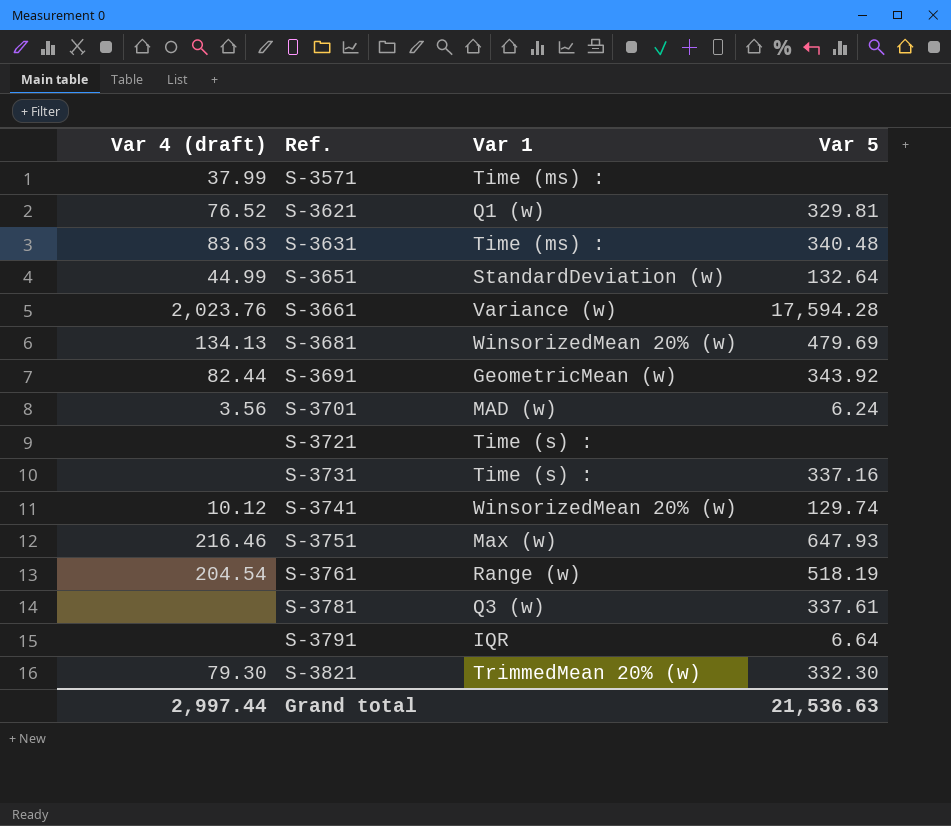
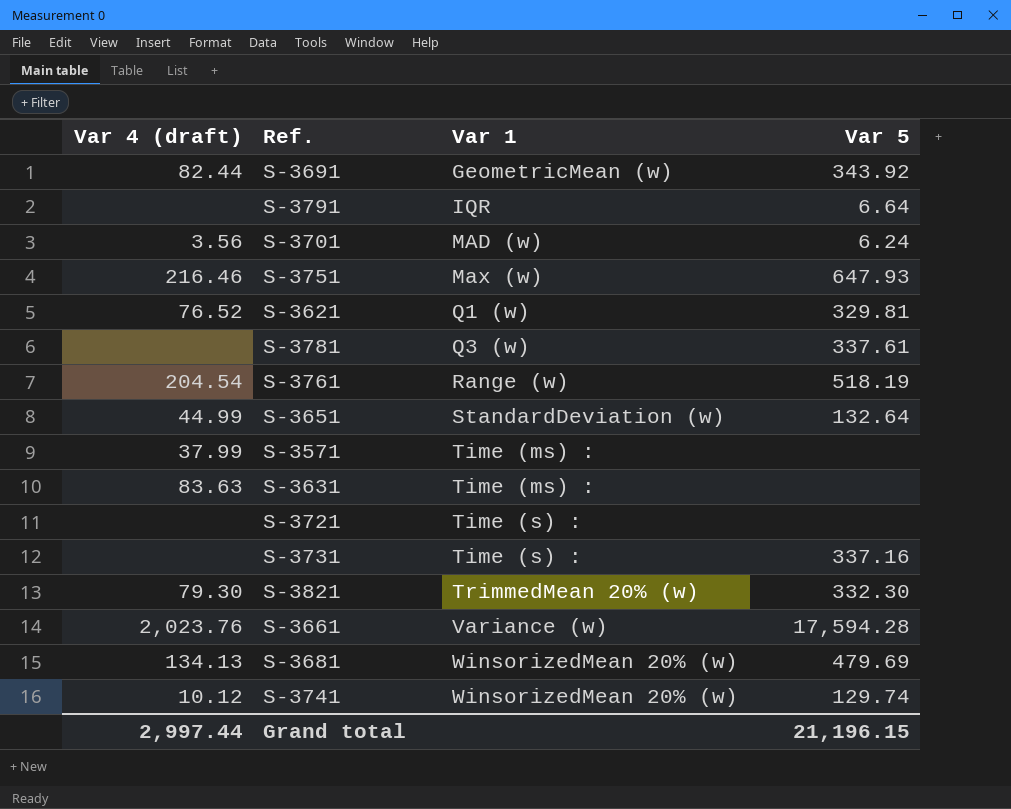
row order: Ref. ascending -> Var 1 ascending
S-3631 | Var 5: 340.48 -> none
Grand total | Var 5: 21,536.63 -> 21,196.15

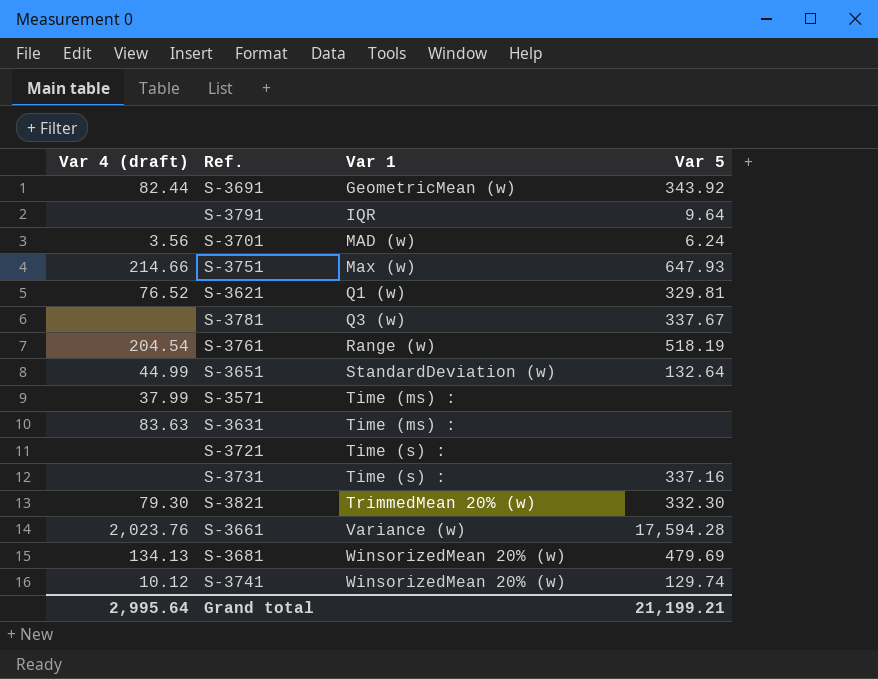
S-3791 | Var 5: 6.64 -> 9.64
S-3751 | Var 4 (draft): 216.46 -> 214.66
S-3781 | Var 5: 337.61 -> 337.67
Grand total | Var 4 (draft): 2,997.44 -> 2,995.64
Grand total | Var 5: 21,196.15 -> 21,199.21

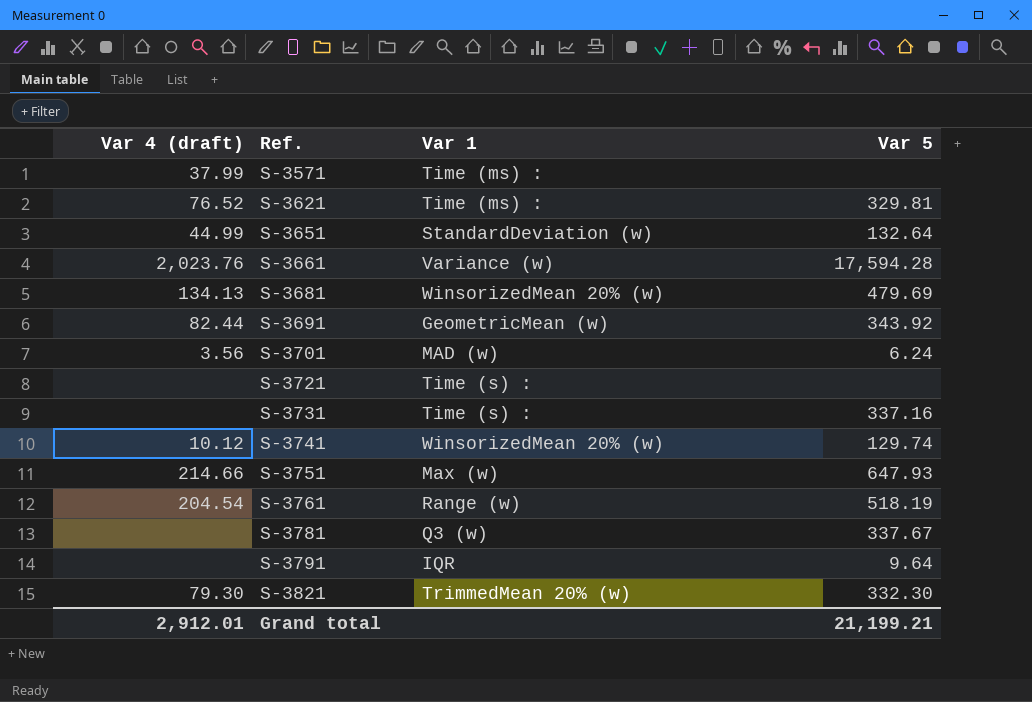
row order: Var 1 ascending -> Ref. ascending
row S-3631: 83.63 | Time (ms) : | none -> none
S-3621 | Var 1: Q1 (w) -> Time (ms) :
Grand total | Var 4 (draft): 2,995.64 -> 2,912.01

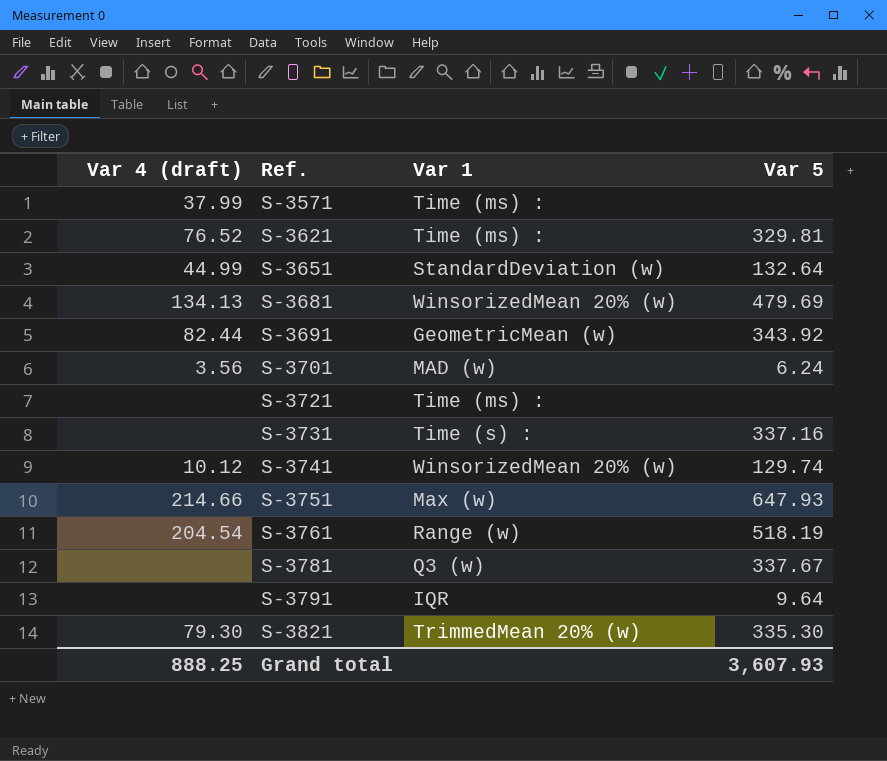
row S-3661: 2,023.76 | Variance (w) | 17,594.28 -> none
S-3721 | Var 1: Time (s) : -> Time (ms) :
S-3821 | Var 5: 332.30 -> 335.30
Grand total | Var 4 (draft): 2,912.01 -> 888.25
Grand total | Var 5: 21,199.21 -> 3,607.93

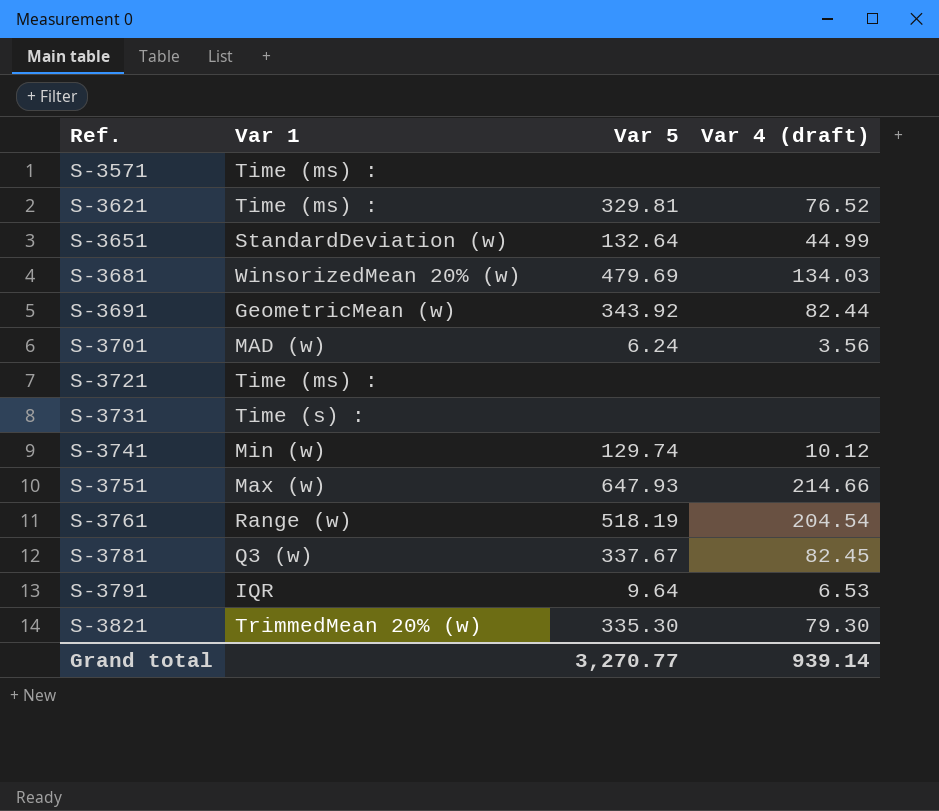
column Var 4 (draft) | position: 1 -> 4
S-3571 | Var 4 (draft): 37.99 -> none
S-3681 | Var 4 (draft): 134.13 -> 134.03
S-3731 | Var 5: 337.16 -> none
S-3741 | Var 1: WinsorizedMean 20% (w) -> Min (w)
S-3781 | Var 4 (draft): none -> 82.45
S-3791 | Var 4 (draft): none -> 6.53
Grand total | Var 5: 3,607.93 -> 3,270.77
Grand total | Var 4 (draft): 888.25 -> 939.14

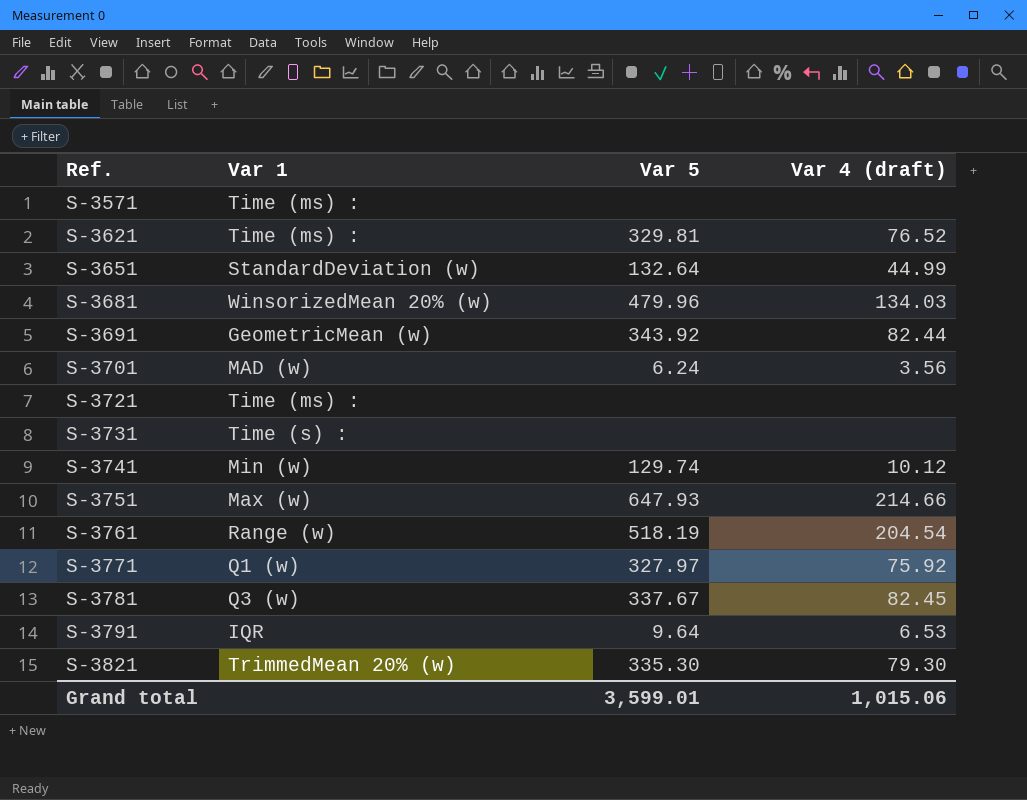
S-3681 | Var 5: 479.69 -> 479.96
row S-3771: none -> Q1 (w) | 327.97 | 75.92
Grand total | Var 5: 3,270.77 -> 3,599.01
Grand total | Var 4 (draft): 939.14 -> 1,015.06

